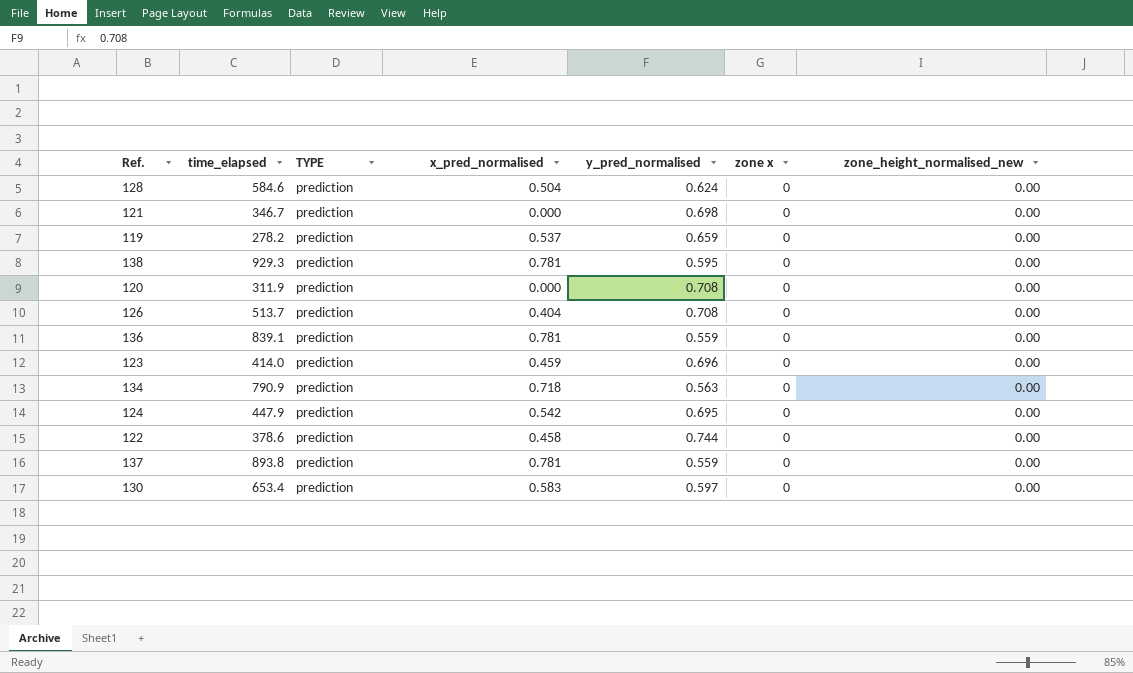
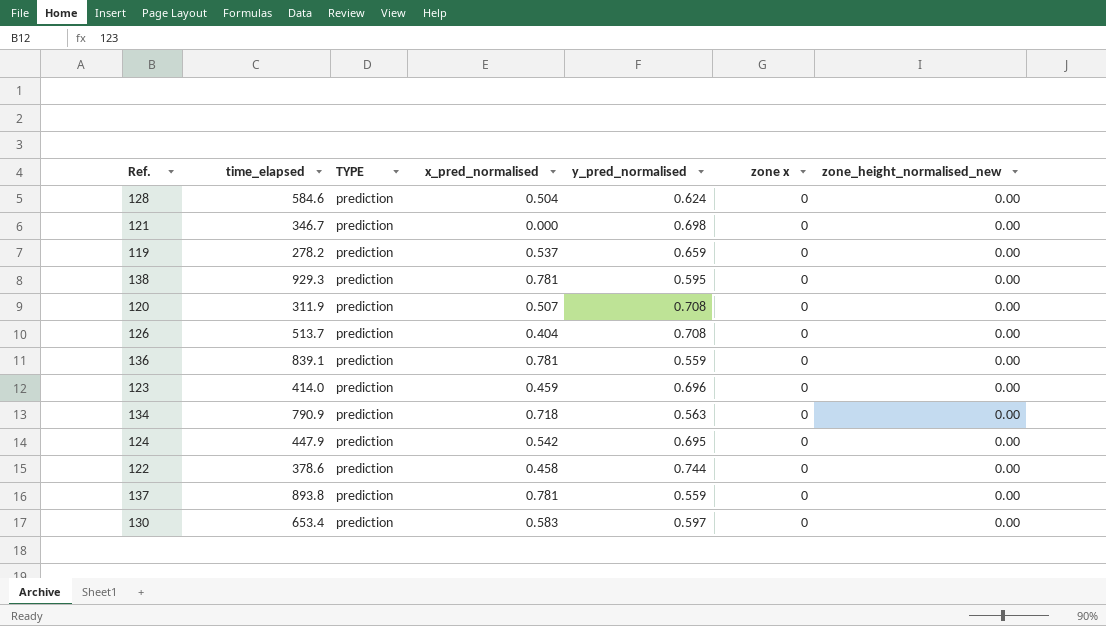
120 | x_pred_normalised: 0.000 -> 0.507

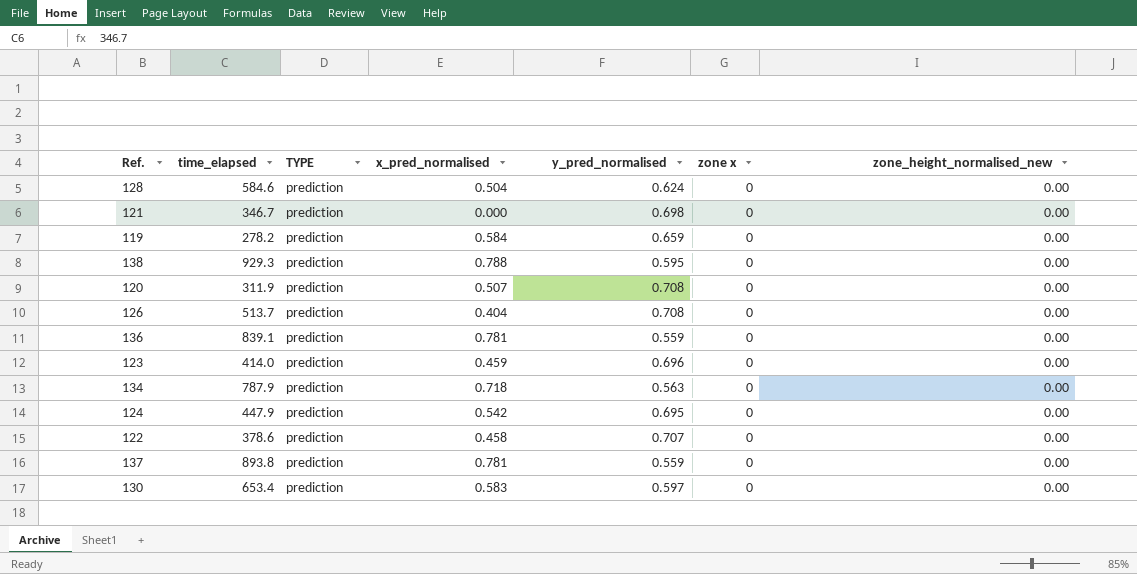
119 | x_pred_normalised: 0.537 -> 0.584
138 | x_pred_normalised: 0.781 -> 0.788
134 | time_elapsed: 790.9 -> 787.9
122 | y_pred_normalised: 0.744 -> 0.707

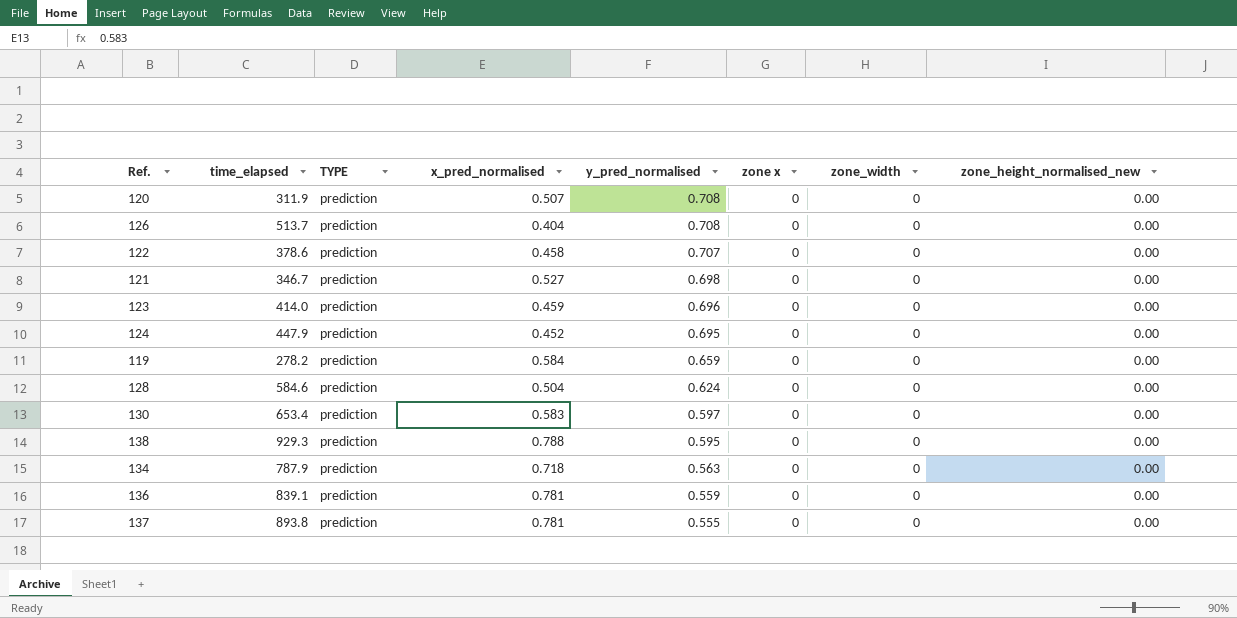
row order: none -> y_pred_normalised descending
column zone_width | position: none -> 7
121 | x_pred_normalised: 0.000 -> 0.527
124 | x_pred_normalised: 0.542 -> 0.452
137 | y_pred_normalised: 0.559 -> 0.555

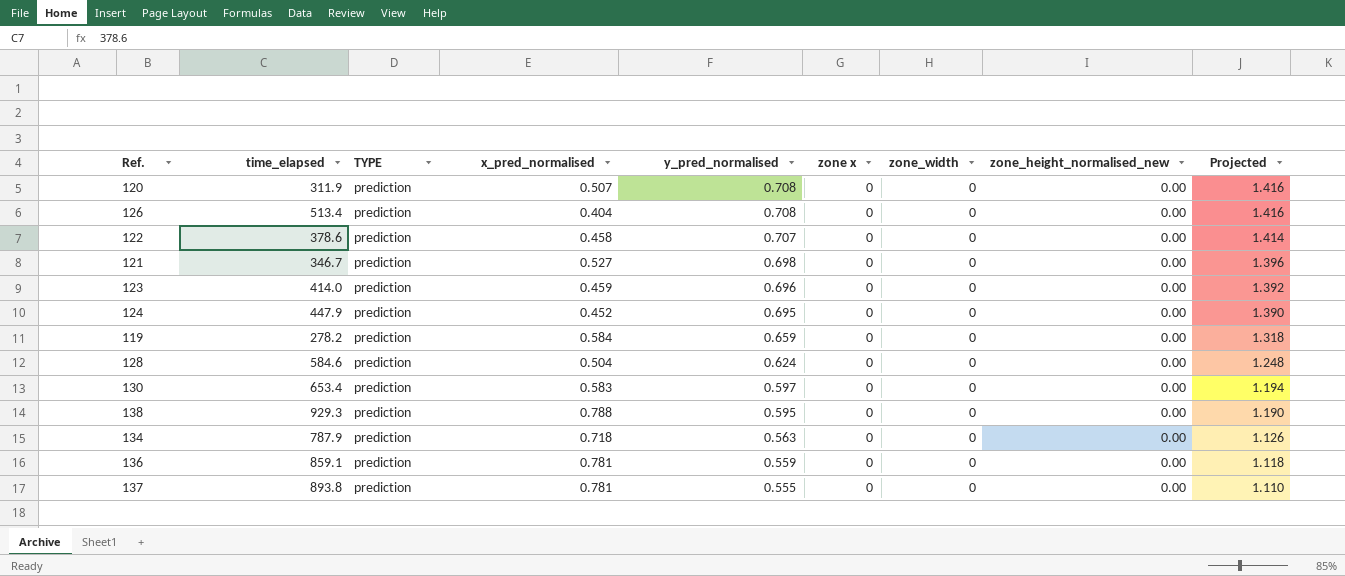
column Projected | formula: none -> [y_pred_normalised] * 2
126 | time_elapsed: 513.7 -> 513.4
136 | time_elapsed: 839.1 -> 859.1

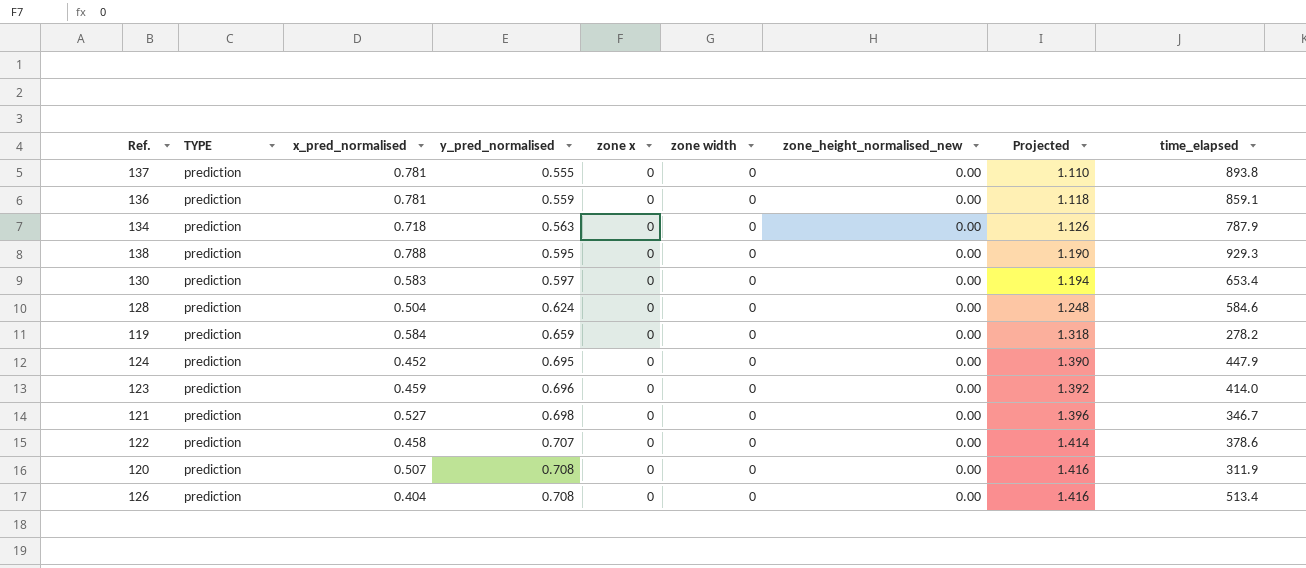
row order: y_pred_normalised descending -> y_pred_normalised ascending
column name: zone_width -> zone width
column time_elapsed | position: 2 -> 9

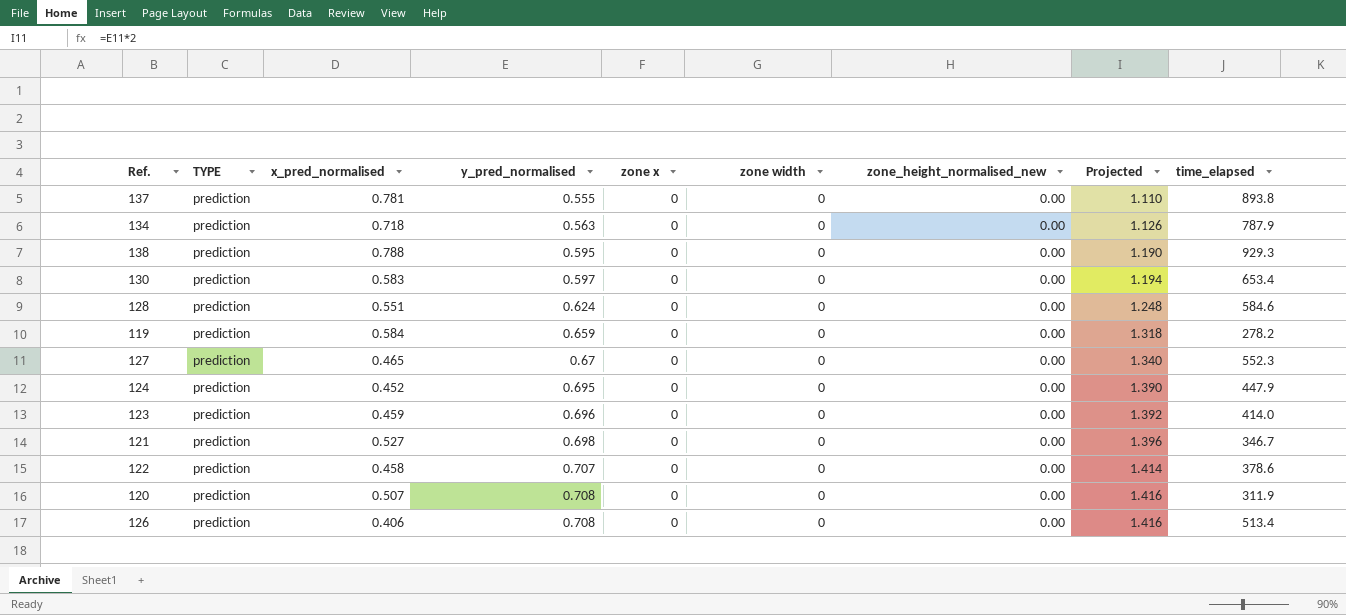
row 136: prediction | 0.781 | 0.559 | 0 | 0 | 0.00 | 1.118 | 859.1 -> none
128 | x_pred_normalised: 0.504 -> 0.551
row 127: none -> prediction | 0.465 | 0.67 | 0 | 0 | 0.00 | 1.340 | 552.3
126 | x_pred_normalised: 0.404 -> 0.406

